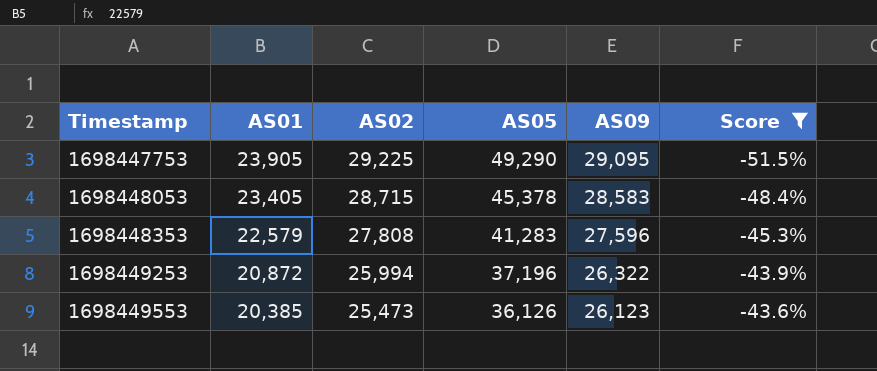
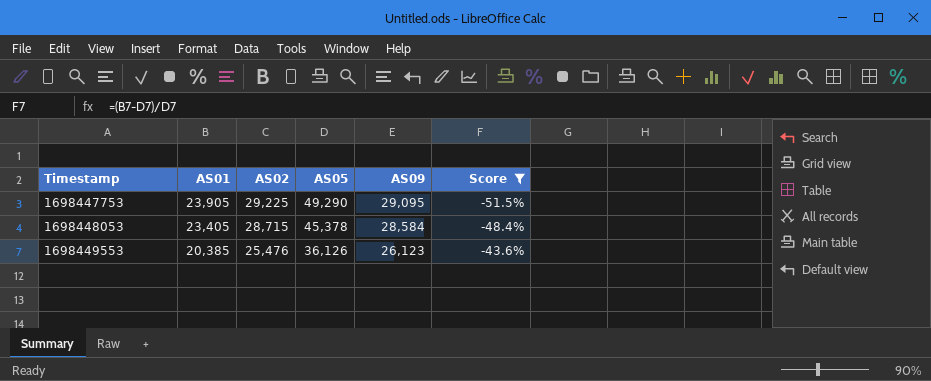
row 1698448353: 22,579 | 27,808 | 41,283 | 27,596 | -45.3% -> none
row 1698449253: 20,872 | 25,994 | 37,196 | 26,322 | -43.9% -> none
1698448053 | AS09: 28,583 -> 28,584
1698449553 | AS02: 25,473 -> 25,476

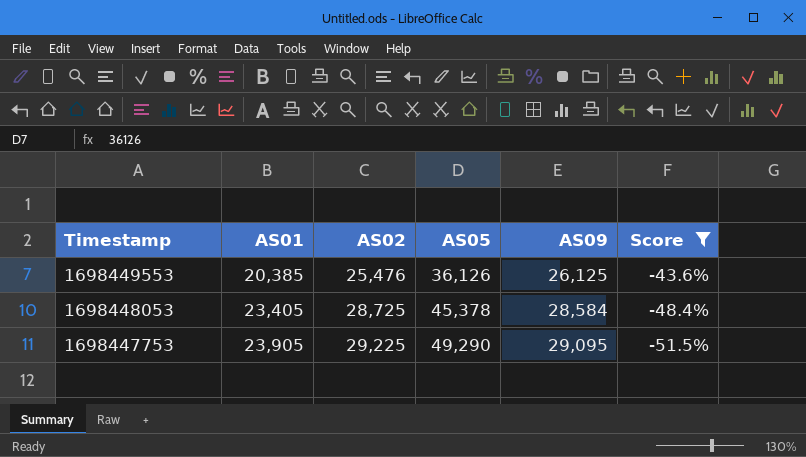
row order: Timestamp ascending -> Timestamp descending
1698449553 | AS09: 26,123 -> 26,125
1698448053 | AS02: 28,715 -> 28,725

